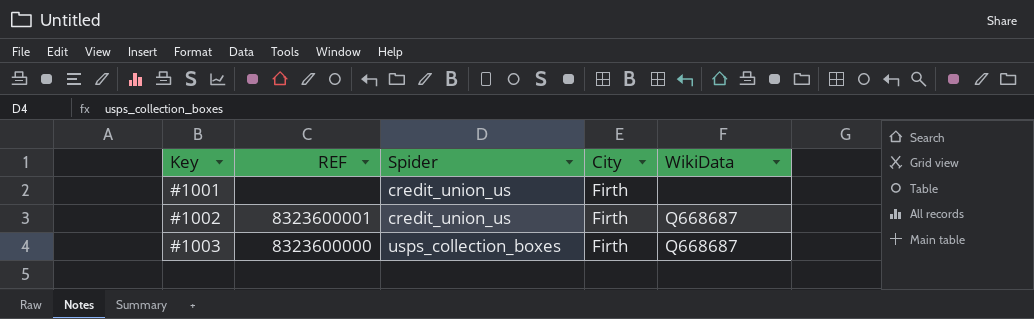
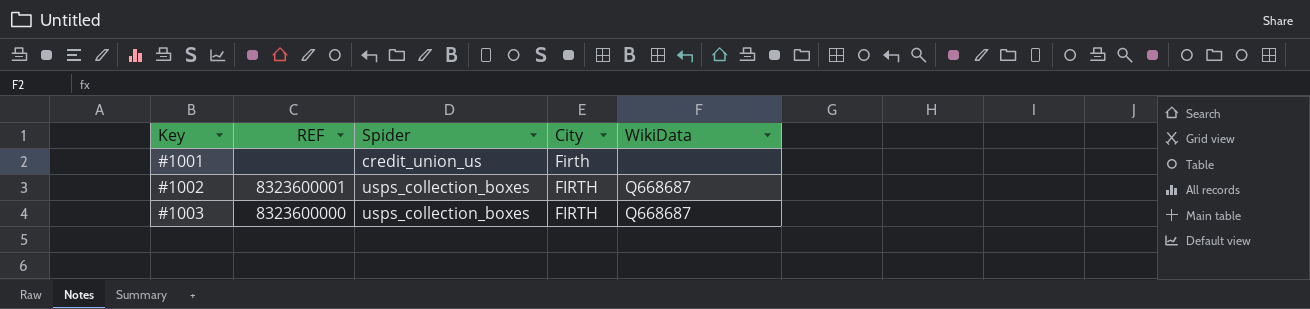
#1002 | Spider: credit_union_us -> usps_collection_boxes
#1002 | City: Firth -> FIRTH
#1003 | City: Firth -> FIRTH

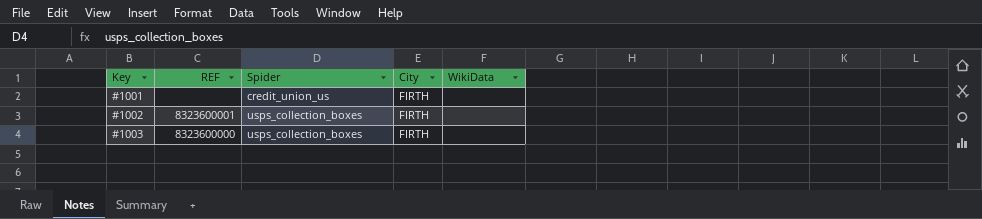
#1001 | City: Firth -> FIRTH
#1002 | WikiData: Q668687 -> none
#1003 | WikiData: Q668687 -> none

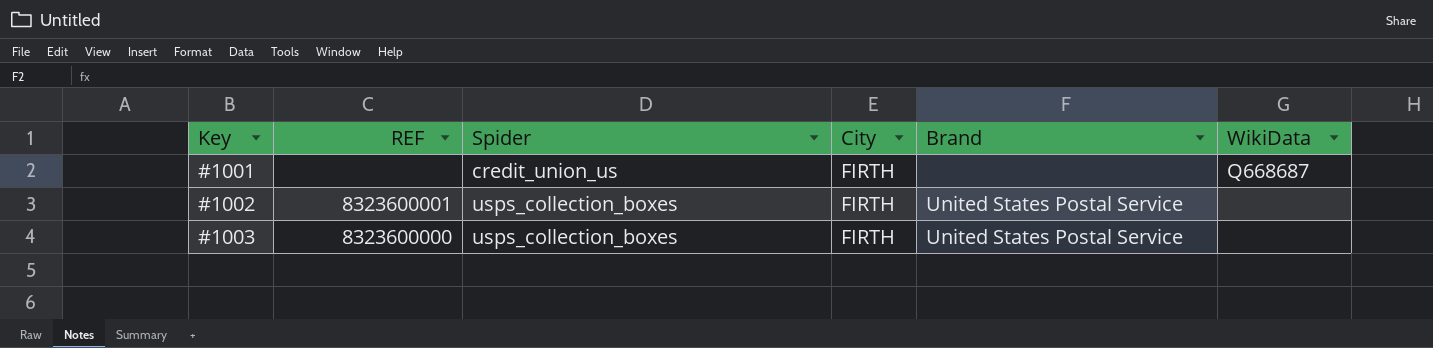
column Brand | position: none -> 5
#1001 | WikiData: none -> Q668687

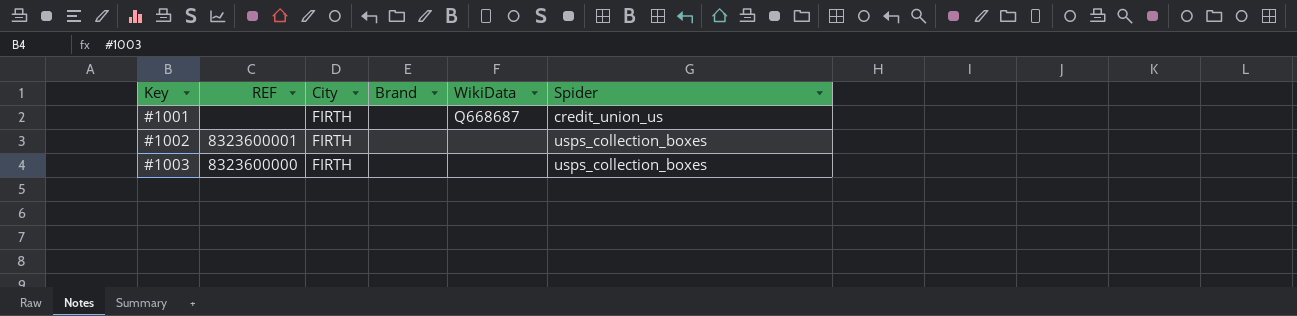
column Spider | position: 3 -> 6
#1002 | Brand: United States Postal Service -> none
#1003 | Brand: United States Postal Service -> none

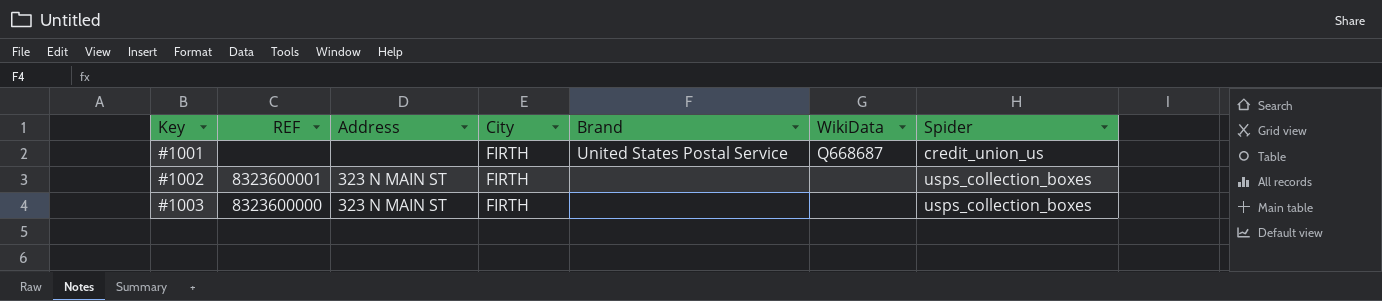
column Address | position: none -> 3
#1001 | Brand: none -> United States Postal Service

